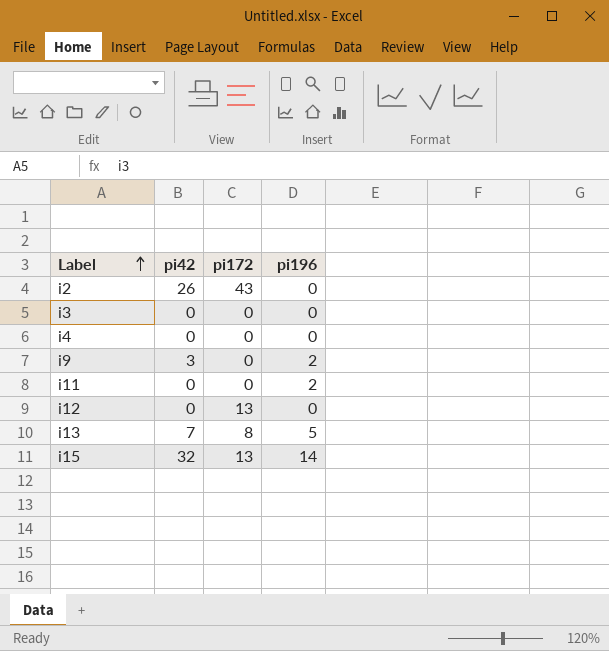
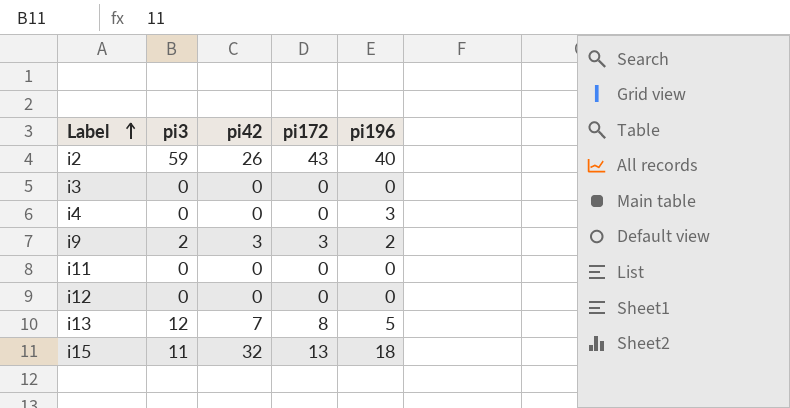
column pi3 | position: none -> 2
i2 | pi196: 0 -> 40
i4 | pi196: 0 -> 3
i9 | pi172: 0 -> 3
i11 | pi196: 2 -> 0
i12 | pi172: 13 -> 0
i15 | pi196: 14 -> 18

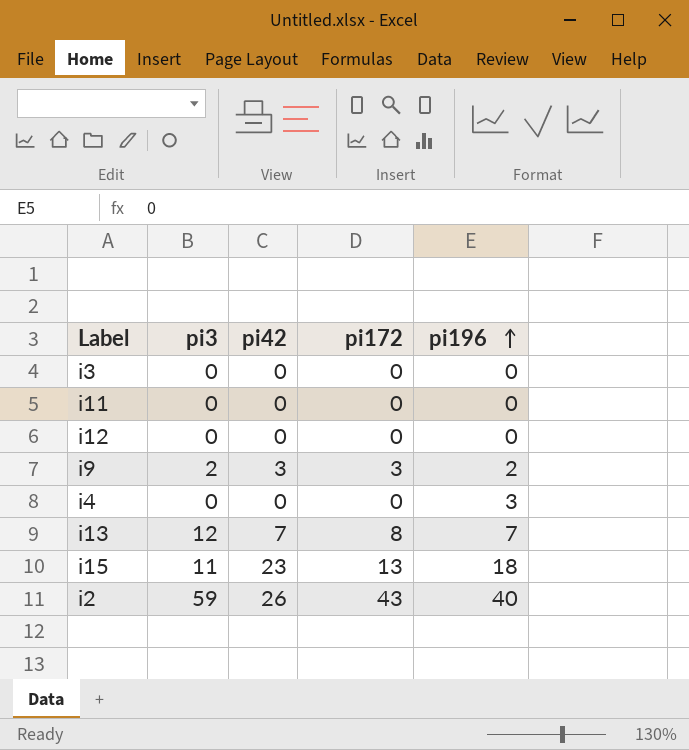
row order: Label ascending -> pi196 ascending
i13 | pi196: 5 -> 7
i15 | pi42: 32 -> 23

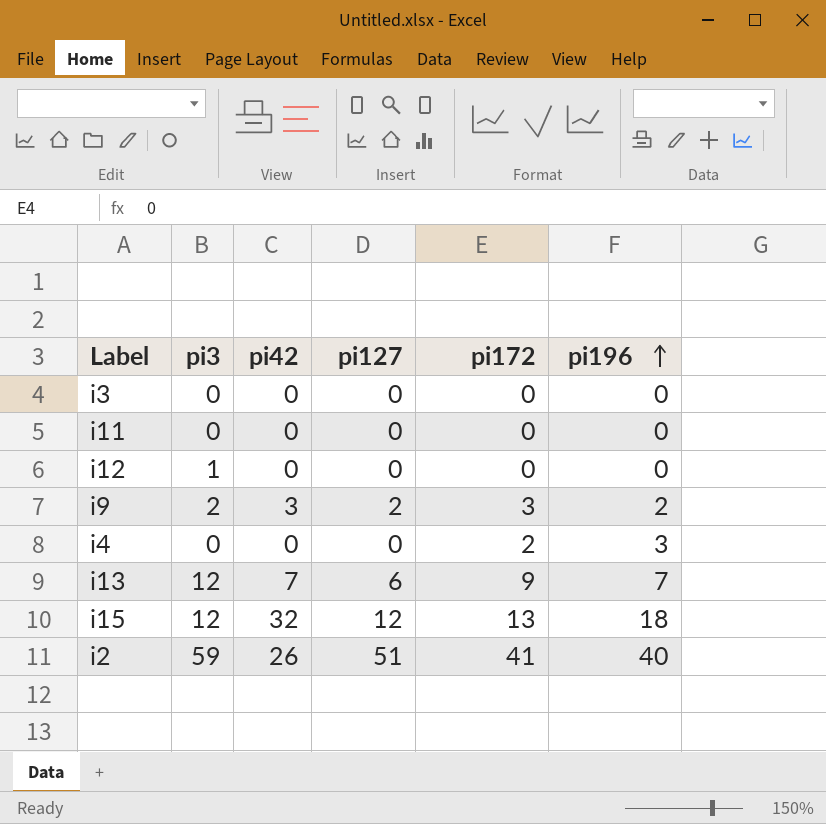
column pi127 | position: none -> 4
i12 | pi3: 0 -> 1
i4 | pi172: 0 -> 2
i13 | pi172: 8 -> 9
i15 | pi3: 11 -> 12
i15 | pi42: 23 -> 32
i2 | pi172: 43 -> 41

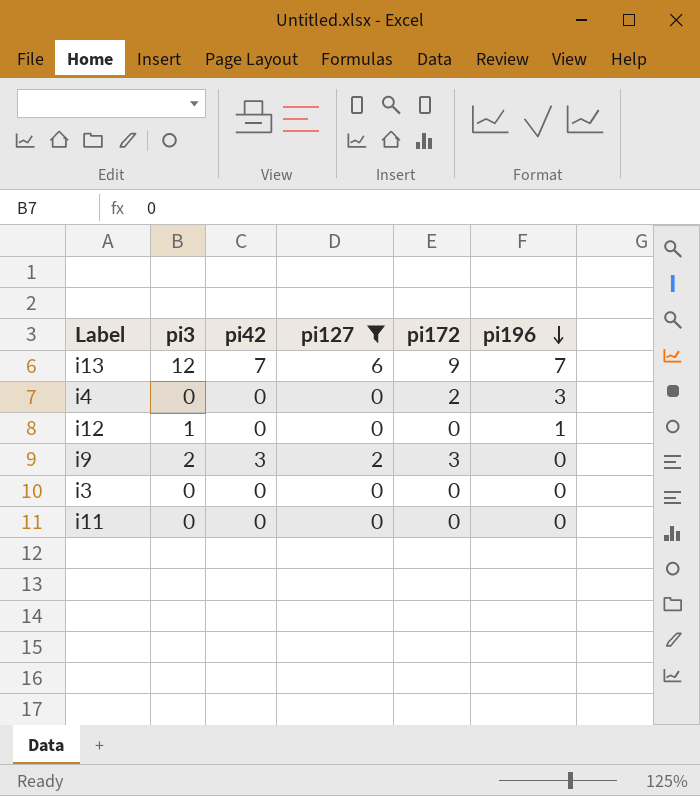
filter: none -> pi127 <= 6
row order: pi196 ascending -> pi196 descending
i12 | pi196: 0 -> 1
i9 | pi196: 2 -> 0

